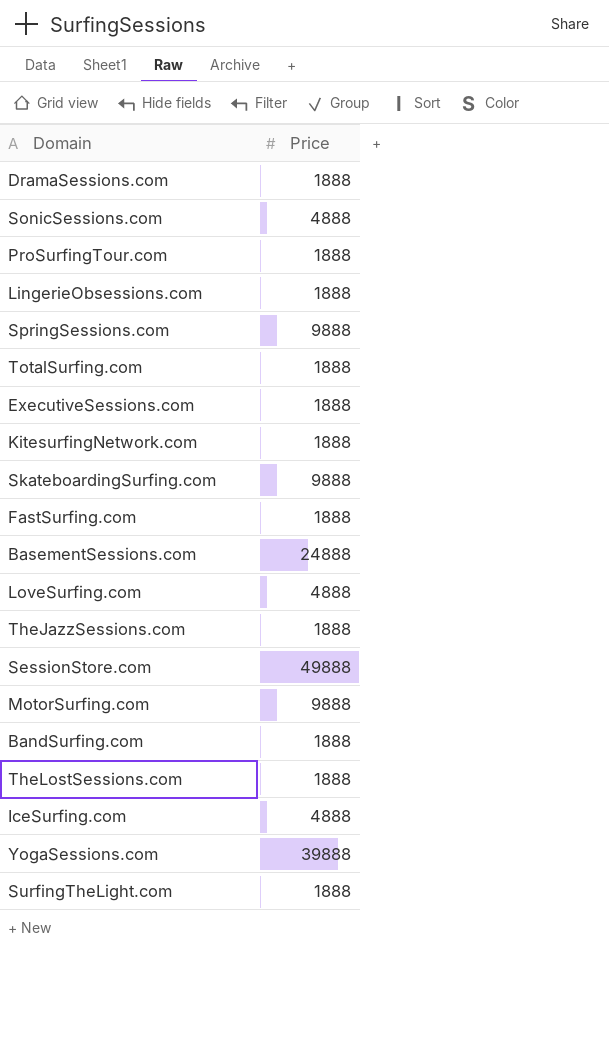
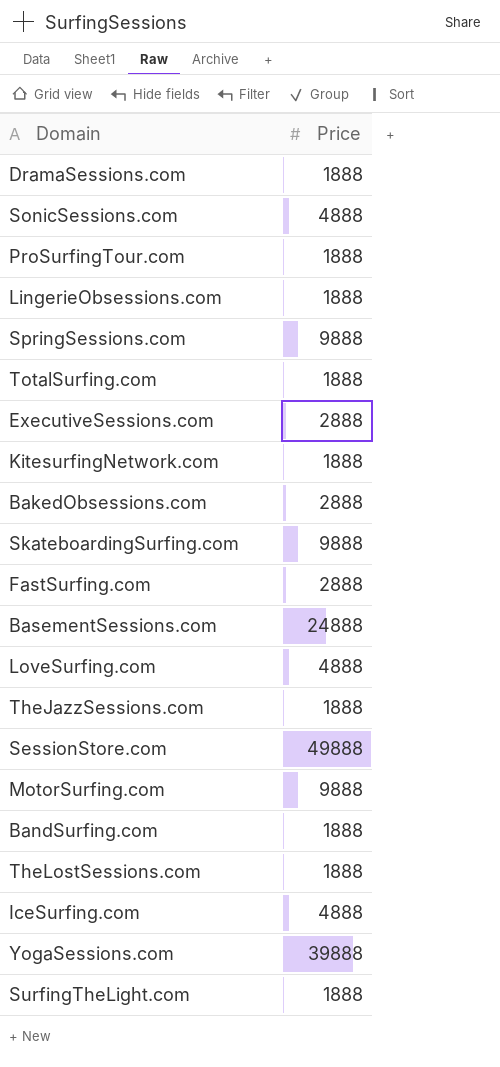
ExecutiveSessions.com | Price: 1888 -> 2888
row BakedObsessions.com: none -> 2888
FastSurfing.com | Price: 1888 -> 2888

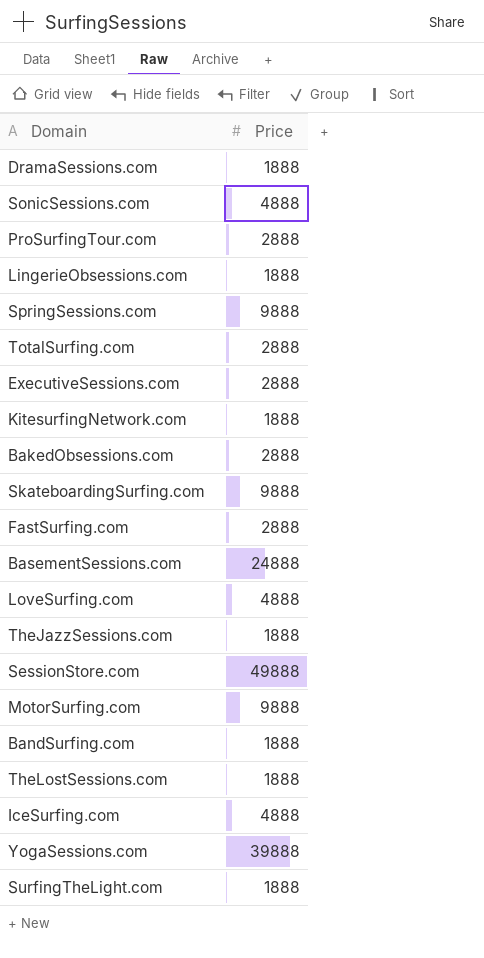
ProSurfingTour.com | Price: 1888 -> 2888
TotalSurfing.com | Price: 1888 -> 2888

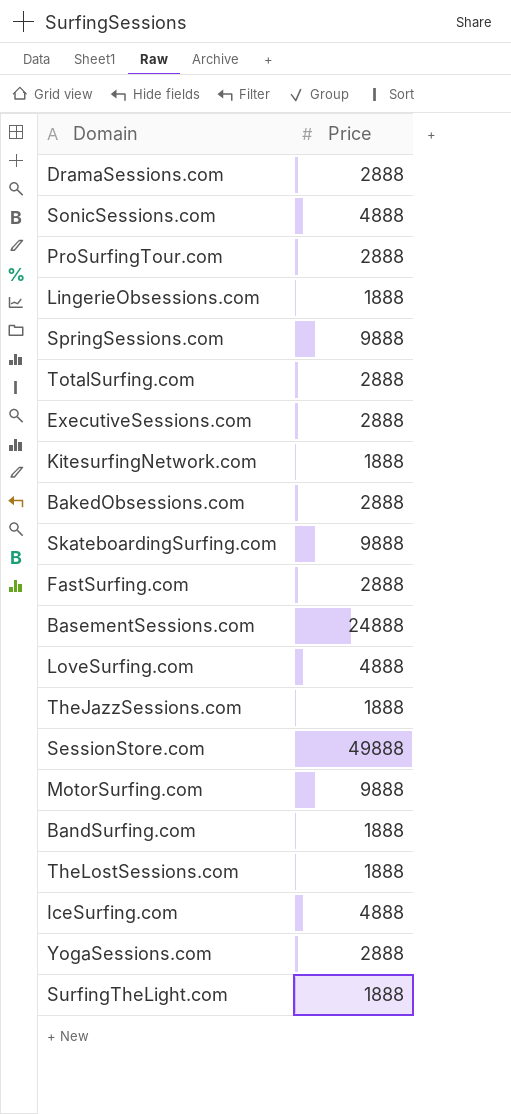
DramaSessions.com | Price: 1888 -> 2888
YogaSessions.com | Price: 39888 -> 2888

